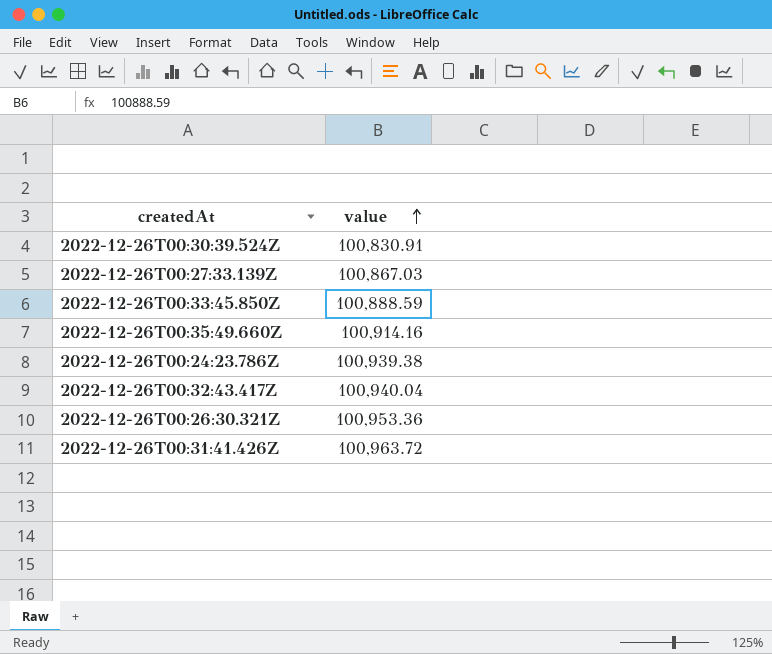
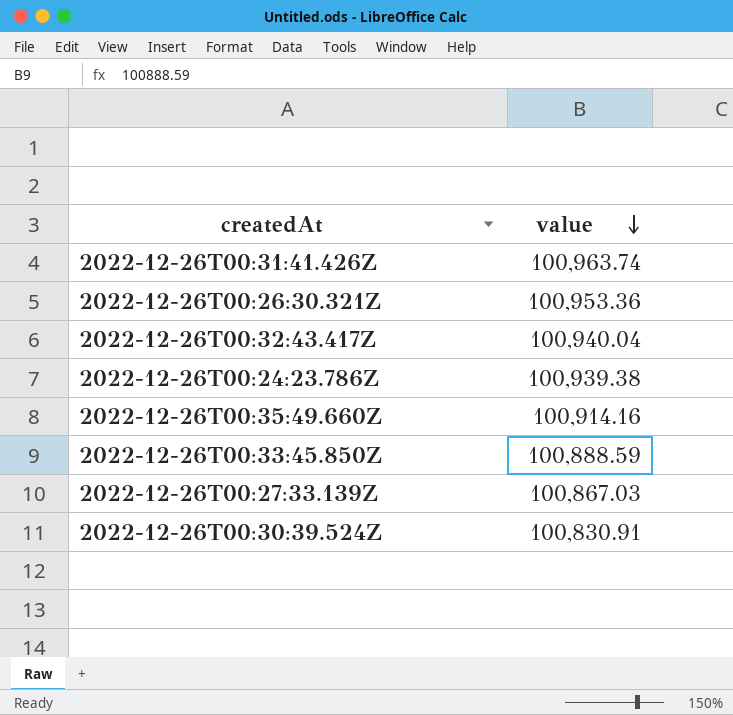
row order: value ascending -> value descending
2022-12-26T00:31:41.426Z | value: 100,963.72 -> 100,963.74

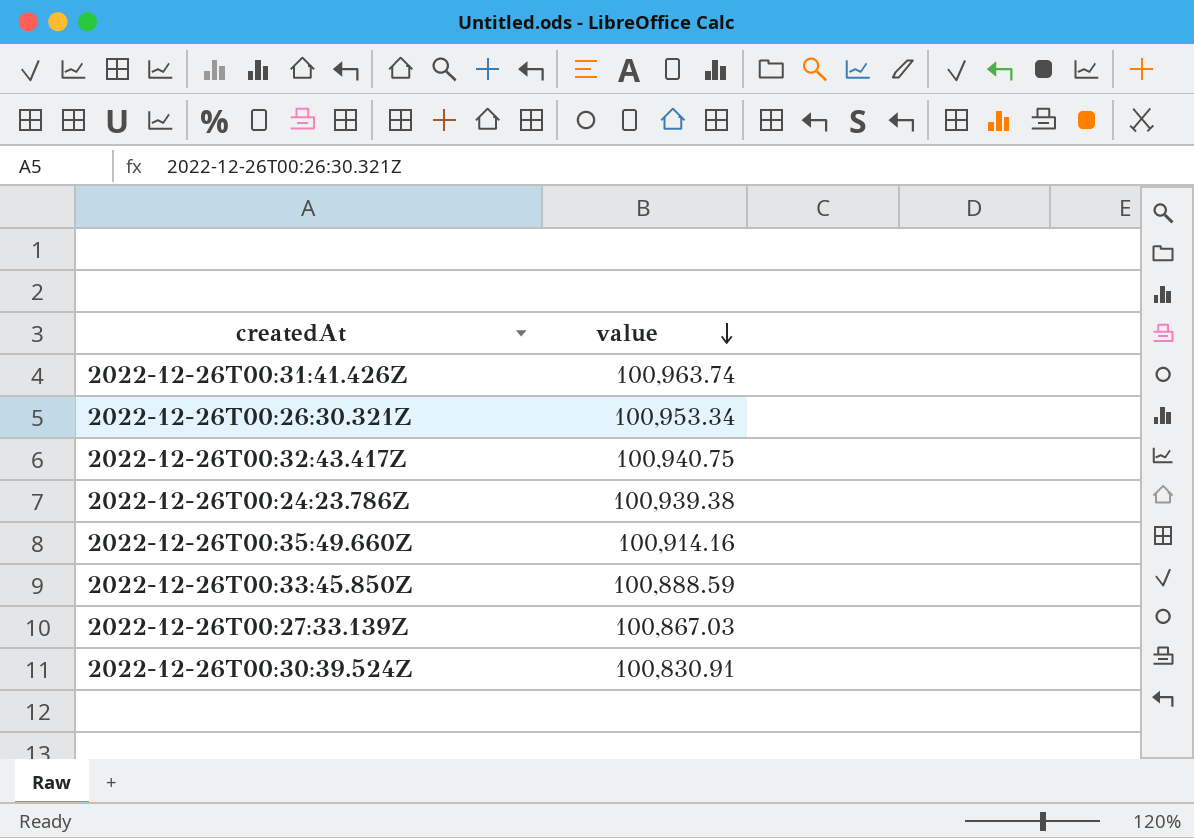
2022-12-26T00:26:30.321Z | value: 100,953.36 -> 100,953.34
2022-12-26T00:32:43.417Z | value: 100,940.04 -> 100,940.75

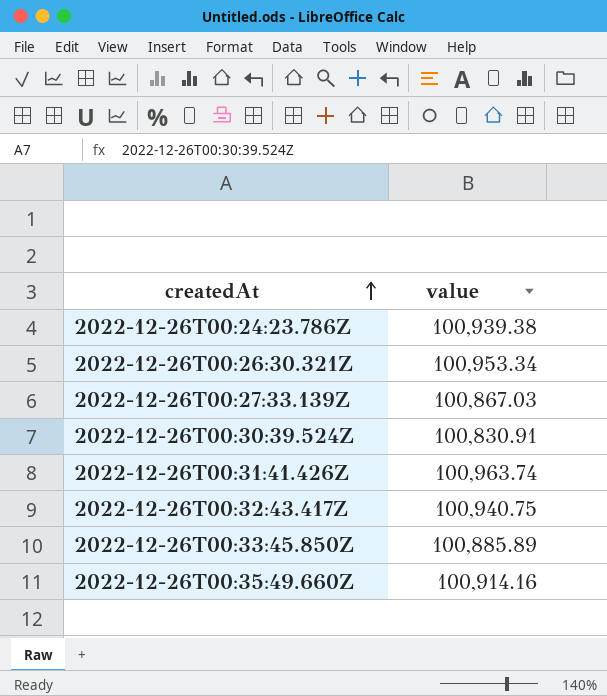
row order: value descending -> createdAt ascending
2022-12-26T00:33:45.850Z | value: 100,888.59 -> 100,885.89

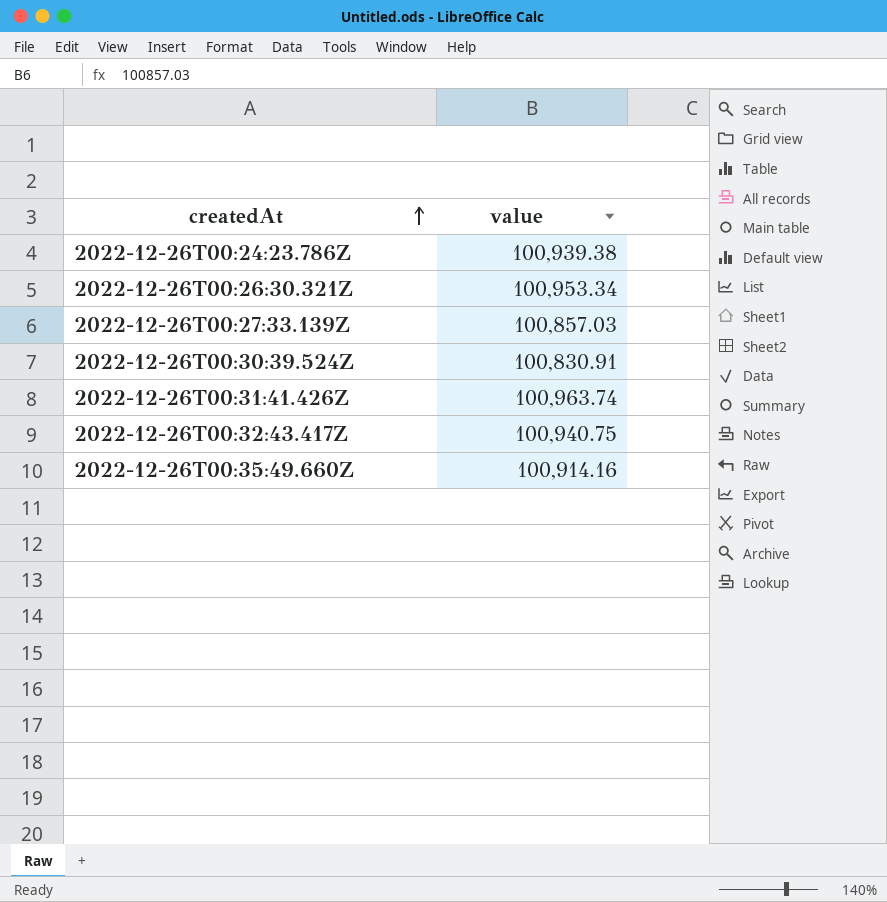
row 2022-12-26T00:33:45.850Z: 100,885.89 -> none
2022-12-26T00:27:33.139Z | value: 100,867.03 -> 100,857.03

